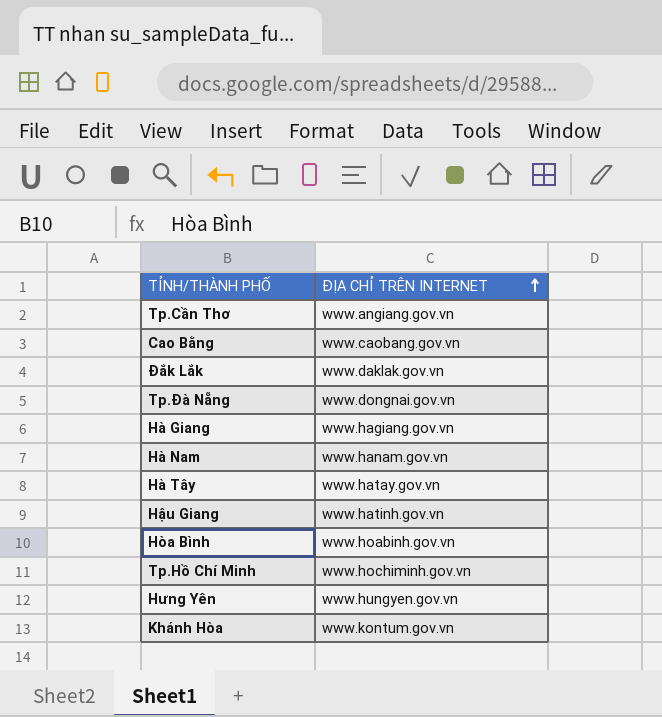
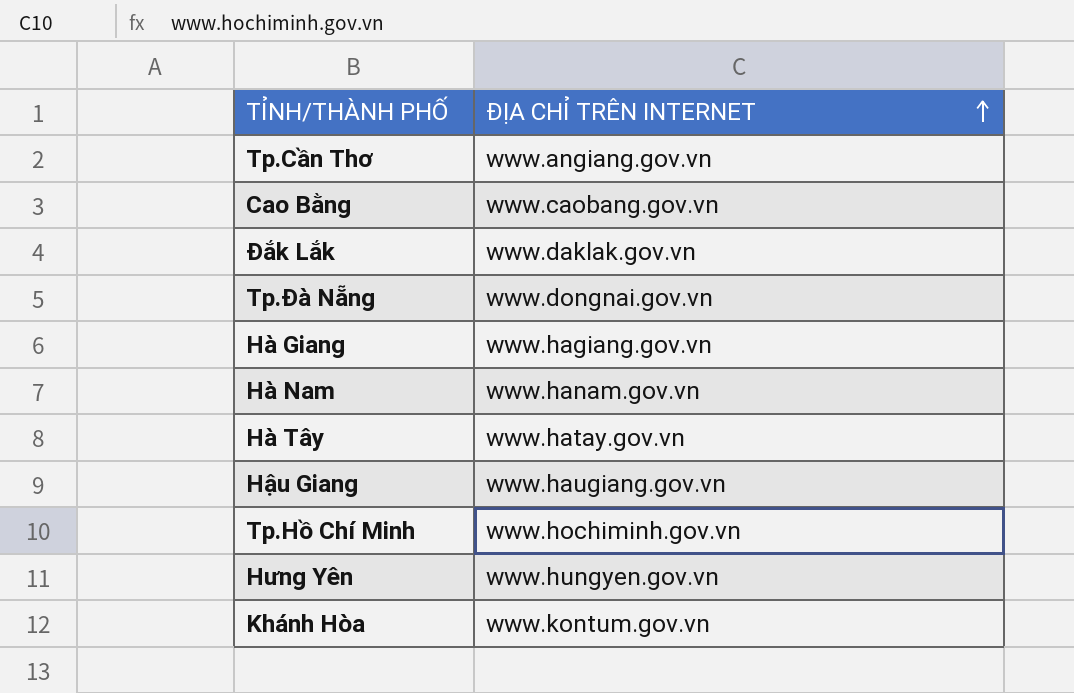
row Hòa Bình: www.hoabinh.gov.vn -> none
Hậu Giang | ĐỊA CHỈ TRÊN INTERNET: www.hatinh.gov.vn -> www.haugiang.gov.vn

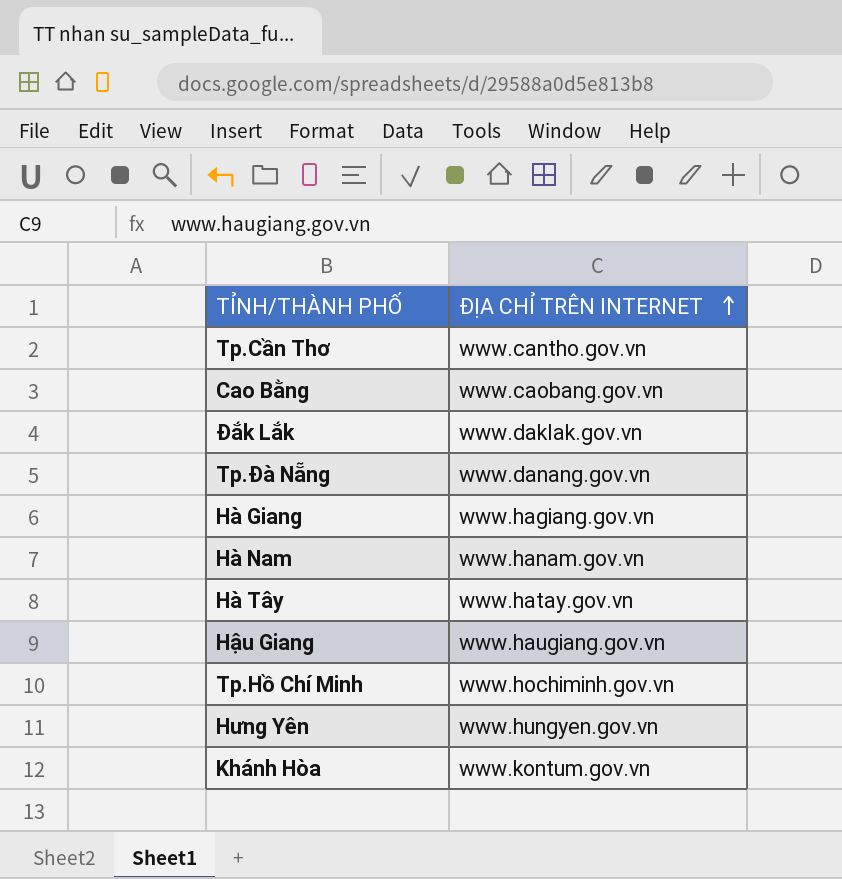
Tp.Cần Thơ | ĐỊA CHỈ TRÊN INTERNET: www.angiang.gov.vn -> www.cantho.gov.vn
Tp.Đà Nẵng | ĐỊA CHỈ TRÊN INTERNET: www.dongnai.gov.vn -> www.danang.gov.vn

